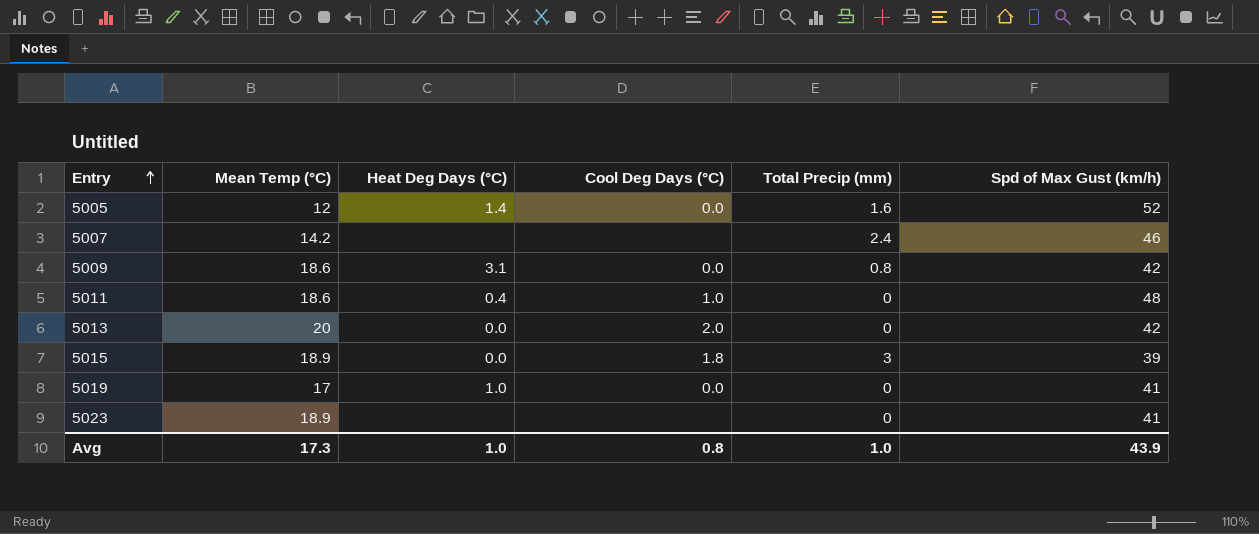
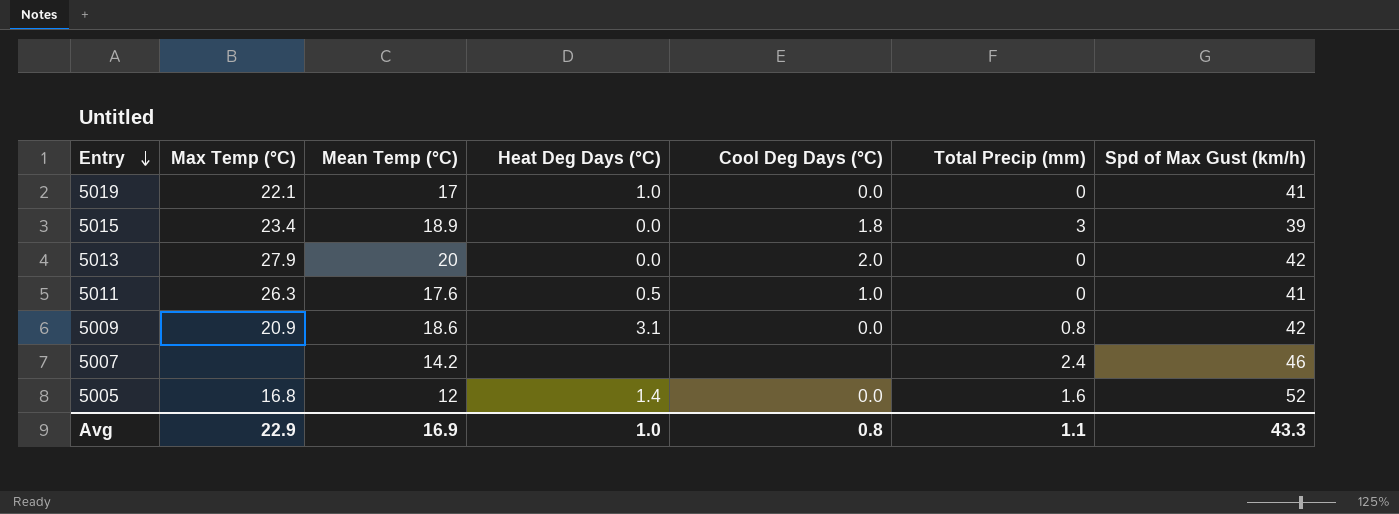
row order: Entry ascending -> Entry descending
column Max Temp (°C) | position: none -> 2
row 5023: 18.9 | none | none | 0 | 41 -> none
5011 | Mean Temp (°C): 18.6 -> 17.6
5011 | Heat Deg Days (°C): 0.4 -> 0.5
5011 | Spd of Max Gust (km/h): 48 -> 41
Avg | Mean Temp (°C): 17.3 -> 16.9
Avg | Total Precip (mm): 1.0 -> 1.1
Avg | Spd of Max Gust (km/h): 43.9 -> 43.3

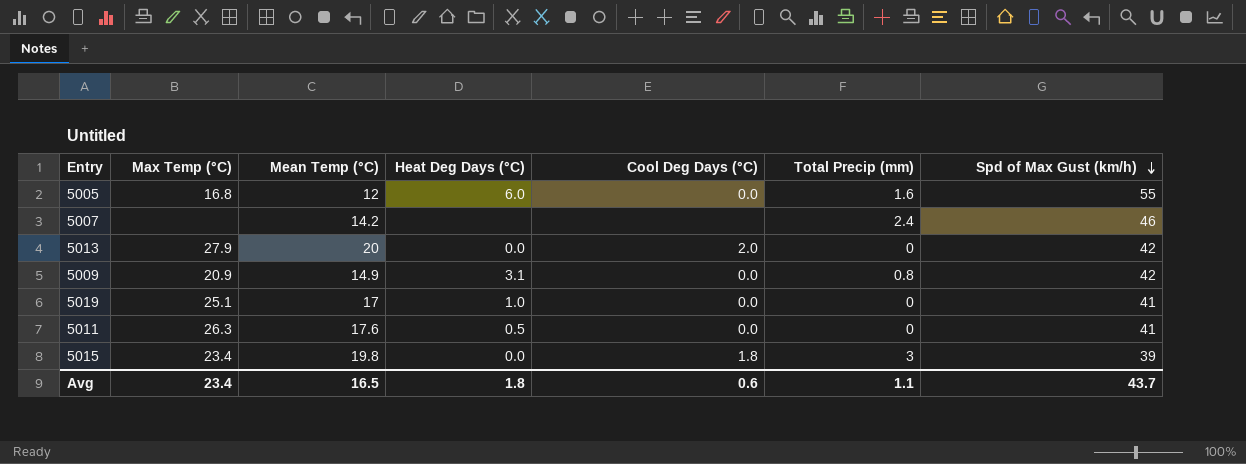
row order: Entry descending -> Spd of Max Gust (km/h) descending
5005 | Heat Deg Days (°C): 1.4 -> 6.0
5005 | Spd of Max Gust (km/h): 52 -> 55
5009 | Mean Temp (°C): 18.6 -> 14.9
5019 | Max Temp (°C): 22.1 -> 25.1
5011 | Cool Deg Days (°C): 1.0 -> 0.0
5015 | Mean Temp (°C): 18.9 -> 19.8
Avg | Max Temp (°C): 22.9 -> 23.4
Avg | Mean Temp (°C): 16.9 -> 16.5
Avg | Heat Deg Days (°C): 1.0 -> 1.8
Avg | Cool Deg Days (°C): 0.8 -> 0.6
Avg | Spd of Max Gust (km/h): 43.3 -> 43.7

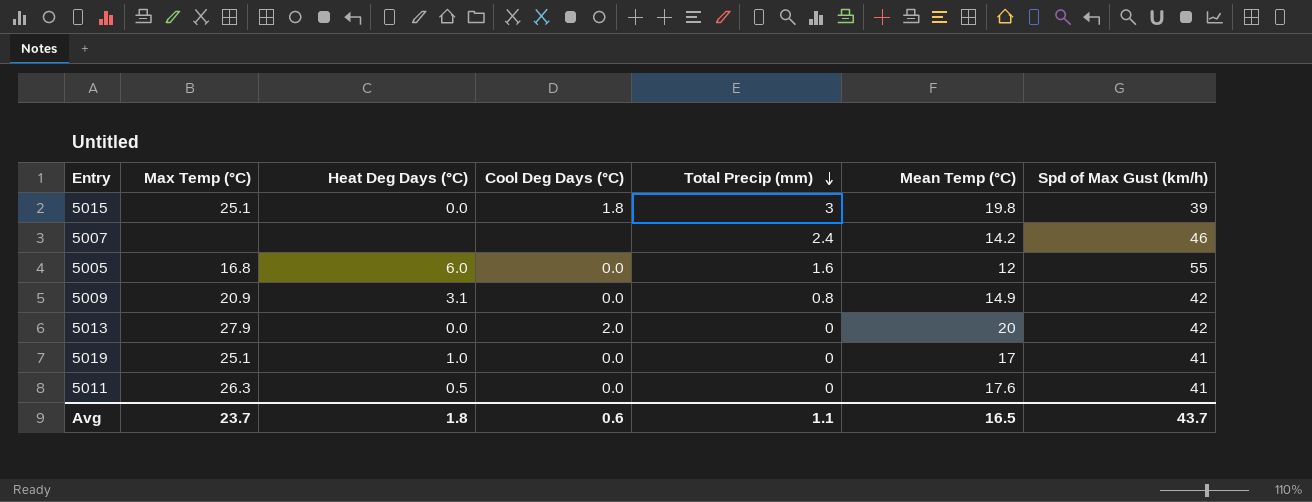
row order: Spd of Max Gust (km/h) descending -> Total Precip (mm) descending
column Mean Temp (°C) | position: 3 -> 6
5015 | Max Temp (°C): 23.4 -> 25.1
Avg | Max Temp (°C): 23.4 -> 23.7

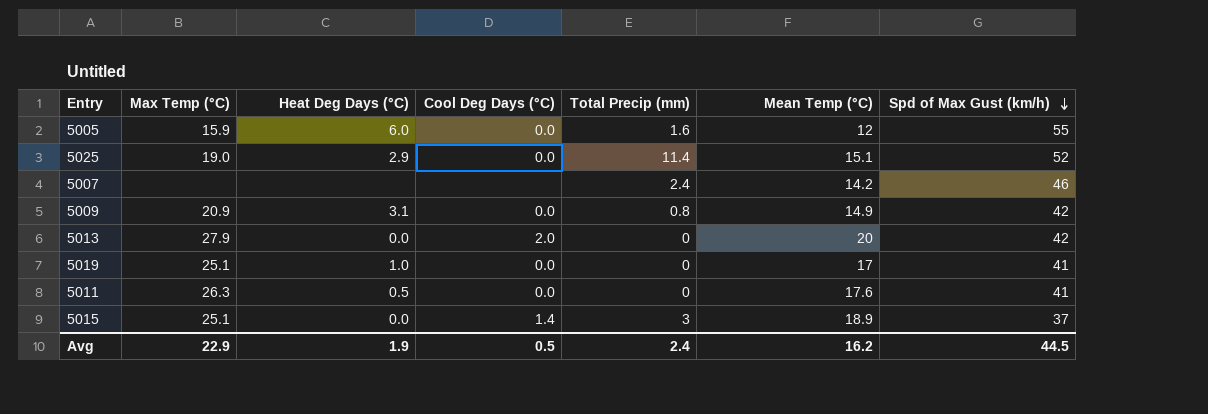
row order: Total Precip (mm) descending -> Spd of Max Gust (km/h) descending
5005 | Max Temp (°C): 16.8 -> 15.9
row 5025: none -> 19.0 | 2.9 | 0.0 | 11.4 | 15.1 | 52
5015 | Cool Deg Days (°C): 1.8 -> 1.4
5015 | Mean Temp (°C): 19.8 -> 18.9
5015 | Spd of Max Gust (km/h): 39 -> 37
Avg | Max Temp (°C): 23.7 -> 22.9
Avg | Heat Deg Days (°C): 1.8 -> 1.9
Avg | Cool Deg Days (°C): 0.6 -> 0.5
Avg | Total Precip (mm): 1.1 -> 2.4
Avg | Mean Temp (°C): 16.5 -> 16.2
Avg | Spd of Max Gust (km/h): 43.7 -> 44.5

